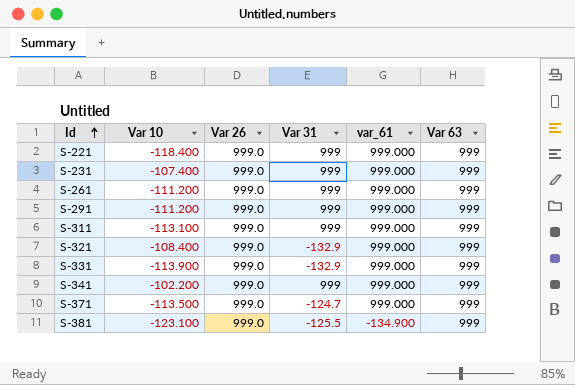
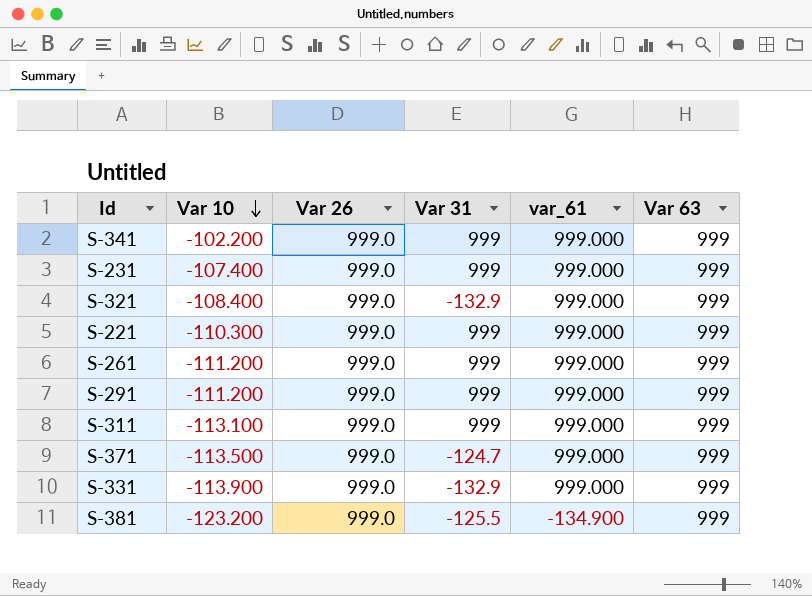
row order: Id ascending -> Var 10 descending
S-221 | Var 10: -118.400 -> -110.300
S-381 | Var 10: -123.100 -> -123.200

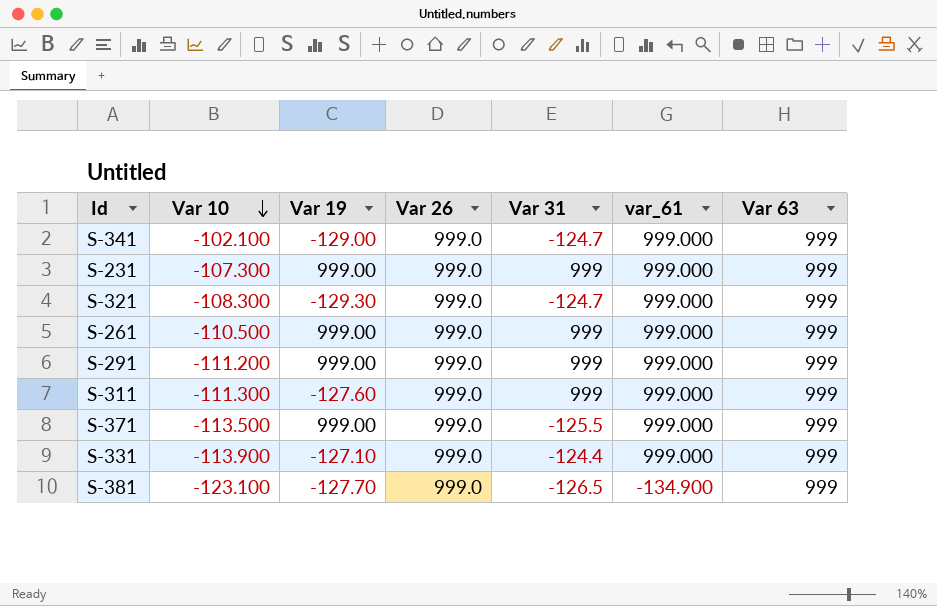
column Var 19 | position: none -> 3
row S-221: -110.300 | 999.0 | 999 | 999.000 | 999 -> none
S-341 | Var 10: -102.200 -> -102.100
S-341 | Var 31: 999 -> -124.7
S-231 | Var 10: -107.400 -> -107.300
S-321 | Var 10: -108.400 -> -108.300
S-321 | Var 31: -132.9 -> -124.7
S-261 | Var 10: -111.200 -> -110.500
S-311 | Var 10: -113.100 -> -111.300
S-371 | Var 31: -124.7 -> -125.5
S-331 | Var 31: -132.9 -> -124.4
S-381 | Var 10: -123.200 -> -123.100
S-381 | Var 31: -125.5 -> -126.5

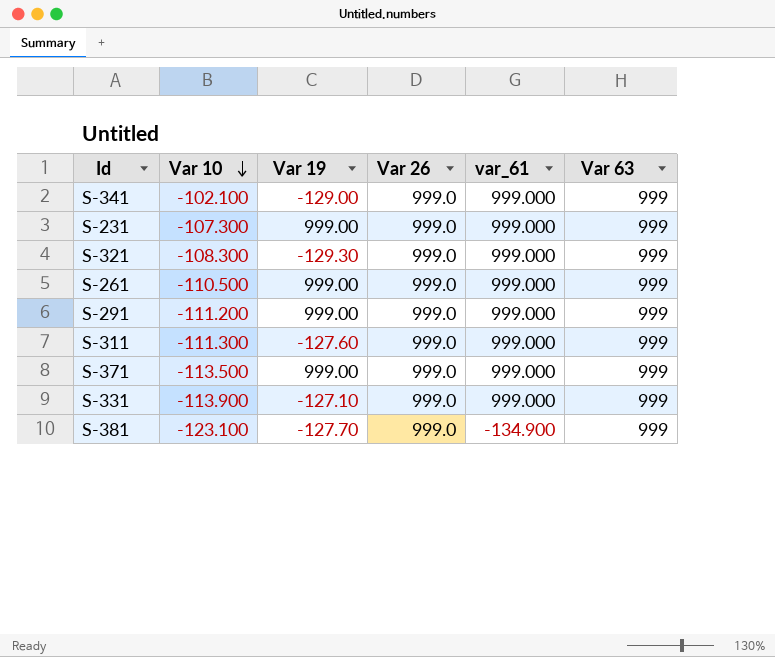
column Var 31 | position: 5 -> none

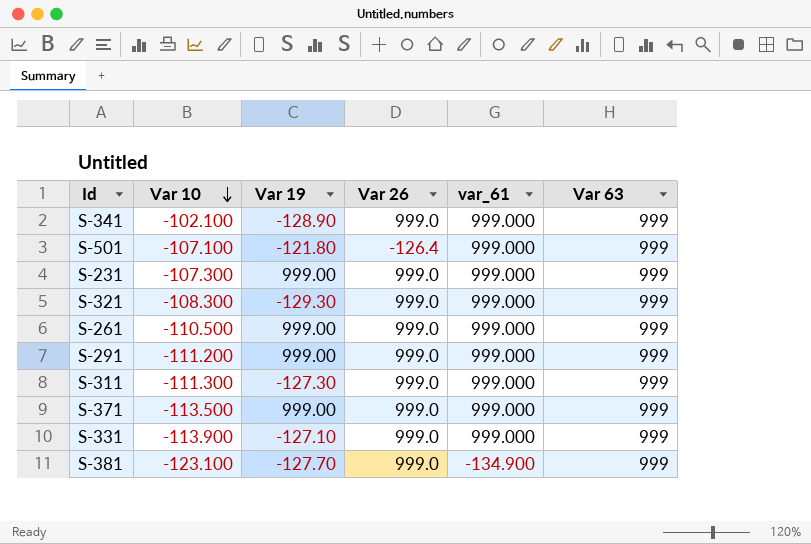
S-341 | Var 19: -129.00 -> -128.90
row S-501: none -> -107.100 | -121.80 | -126.4 | 999.000 | 999
S-311 | Var 19: -127.60 -> -127.30

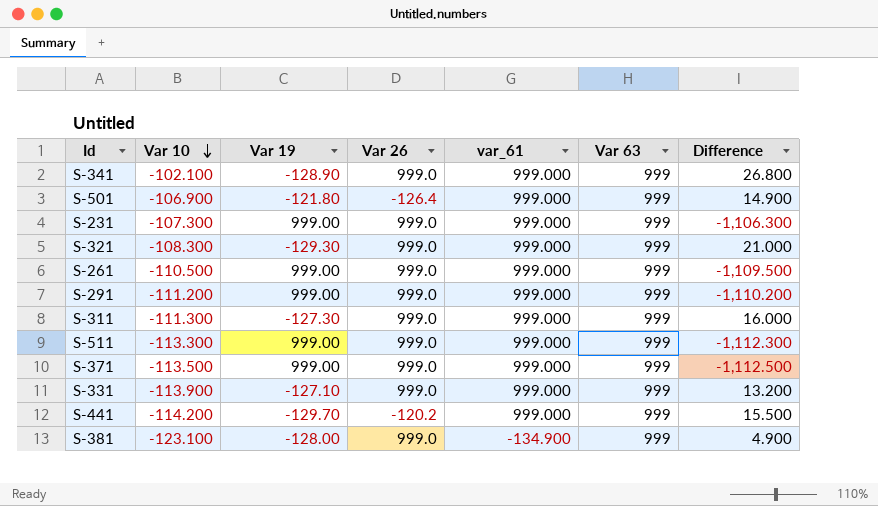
column Difference | formula: none -> [Var 10] - [Var 19]
S-501 | Var 10: -107.100 -> -106.900
row S-511: none -> -113.300 | 999.00 | 999.0 | 999.000 | 999 | -1,112.300
row S-441: none -> -114.200 | -129.70 | -120.2 | 999.000 | 999 | 15.500
S-381 | Var 19: -127.70 -> -128.00

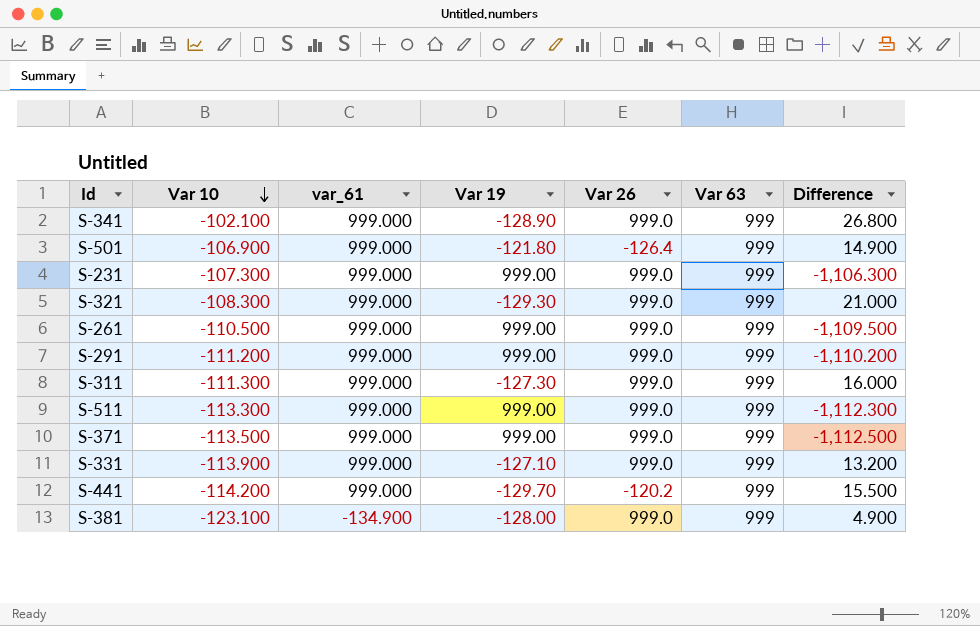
column var_61 | position: 5 -> 3

